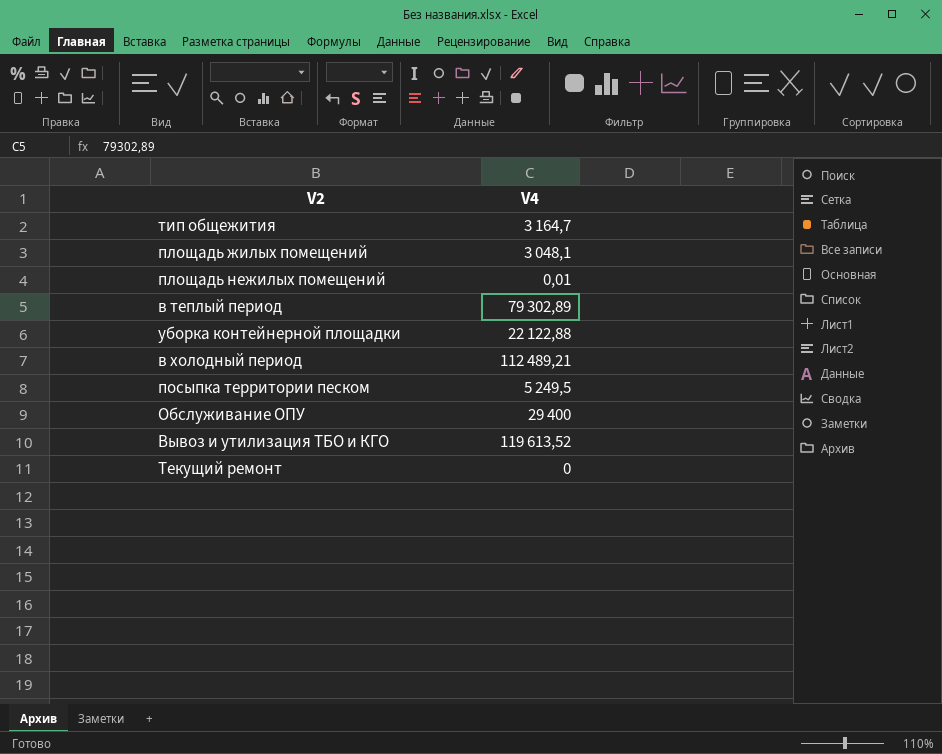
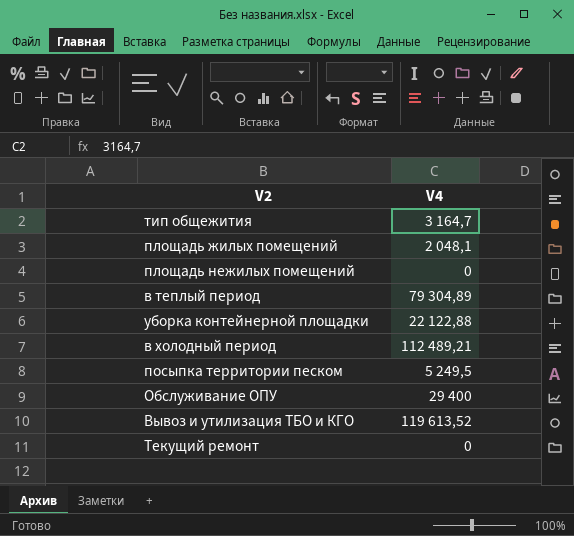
площадь жилых помещений | V4: 3 048,1 -> 2 048,1
площадь нежилых помещений | V4: 0,01 -> 0
в теплый период | V4: 79 302,89 -> 79 304,89

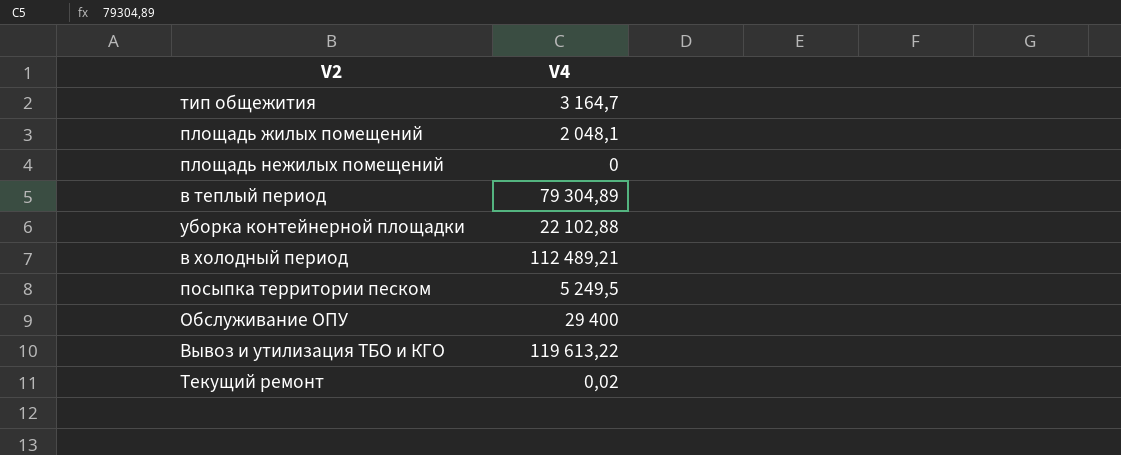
уборка контейнерной площадки | V4: 22 122,88 -> 22 102,88
Вывоз и утилизация ТБО и КГО | V4: 119 613,52 -> 119 613,22
Текущий ремонт | V4: 0 -> 0,02

